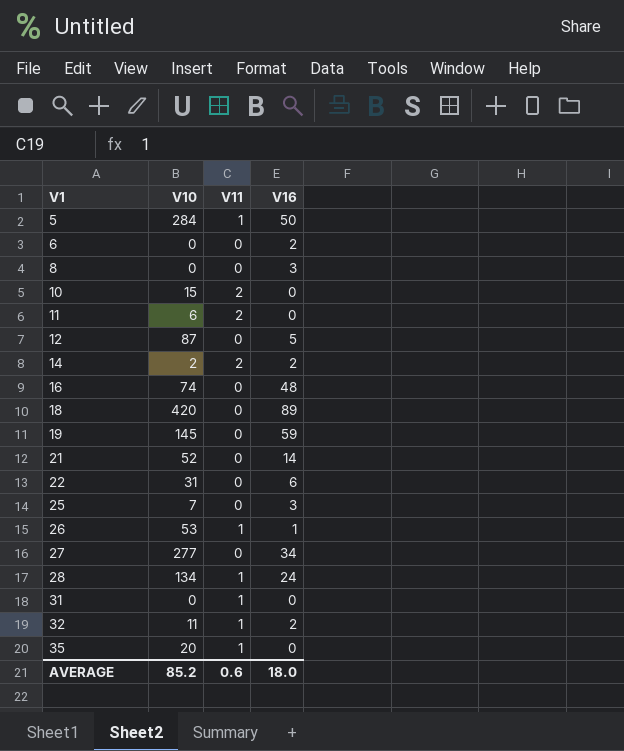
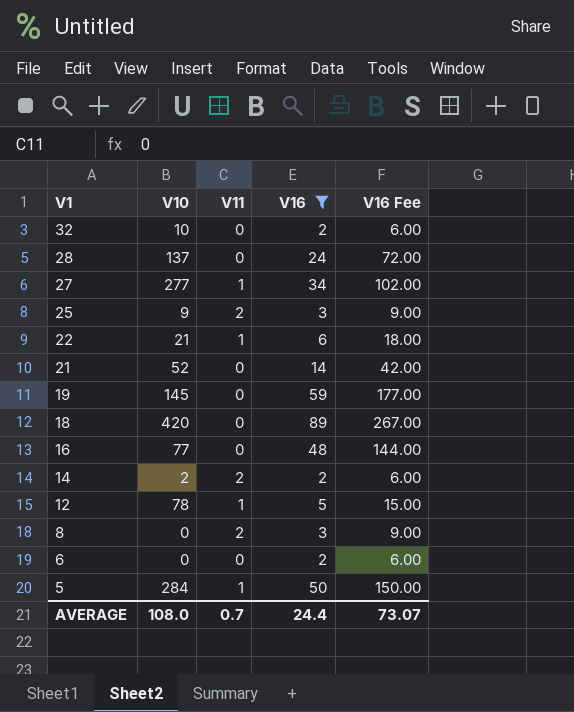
filter: none -> V16 >= 2
row order: V1 ascending -> V1 descending
column V16 Fee | formula: none -> [V16] * 3
32 | V10: 11 -> 10
32 | V11: 1 -> 0
28 | V10: 134 -> 137
28 | V11: 1 -> 0
27 | V11: 0 -> 1
25 | V10: 7 -> 9
25 | V11: 0 -> 2
22 | V10: 31 -> 21
22 | V11: 0 -> 1
16 | V10: 74 -> 77
12 | V10: 87 -> 78
12 | V11: 0 -> 1
8 | V11: 0 -> 2
AVERAGE | V10: 85.2 -> 108.0
AVERAGE | V11: 0.6 -> 0.7
AVERAGE | V16: 18.0 -> 24.4

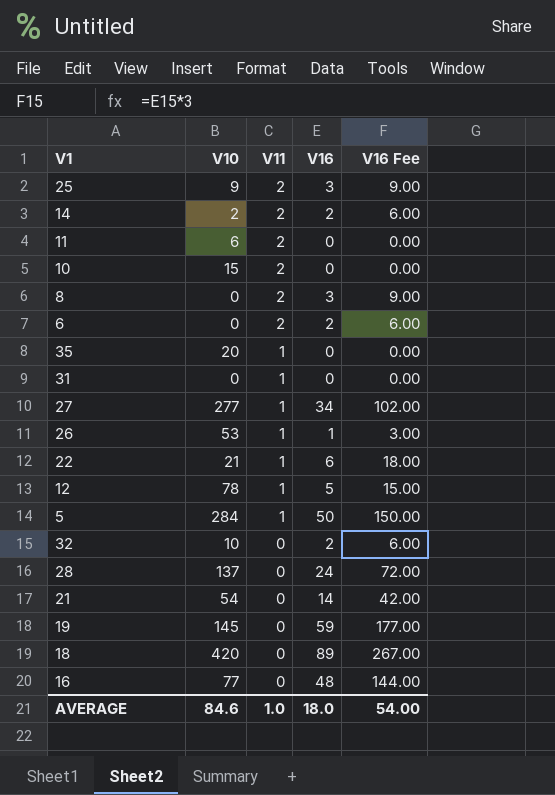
filter: V16 >= 2 -> none
row order: V1 descending -> V11 descending
6 | V11: 0 -> 2
21 | V10: 52 -> 54
AVERAGE | V10: 108.0 -> 84.6
AVERAGE | V11: 0.7 -> 1.0
AVERAGE | V16: 24.4 -> 18.0
AVERAGE | V16 Fee: 73.07 -> 54.00

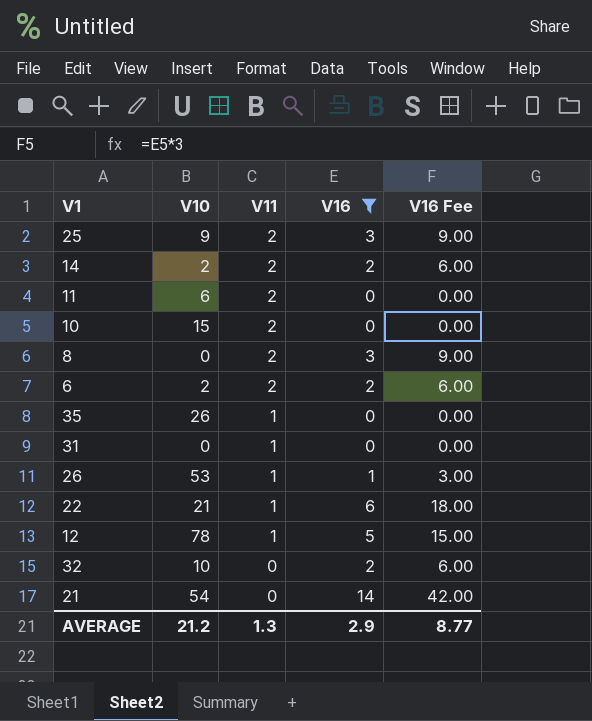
filter: none -> V16 <= 14
6 | V10: 0 -> 2
35 | V10: 20 -> 26
AVERAGE | V10: 84.6 -> 21.2
AVERAGE | V11: 1.0 -> 1.3
AVERAGE | V16: 18.0 -> 2.9
AVERAGE | V16 Fee: 54.00 -> 8.77

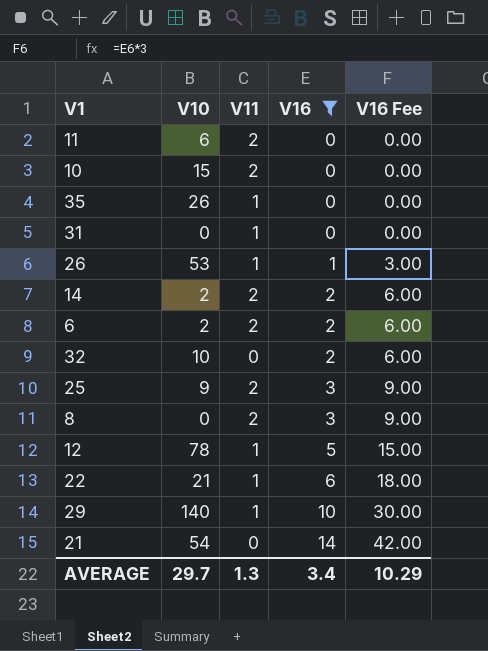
row order: V11 descending -> V16 ascending
row 29: none -> 140 | 1 | 10 | 30.00
AVERAGE | V10: 21.2 -> 29.7
AVERAGE | V16: 2.9 -> 3.4
AVERAGE | V16 Fee: 8.77 -> 10.29

